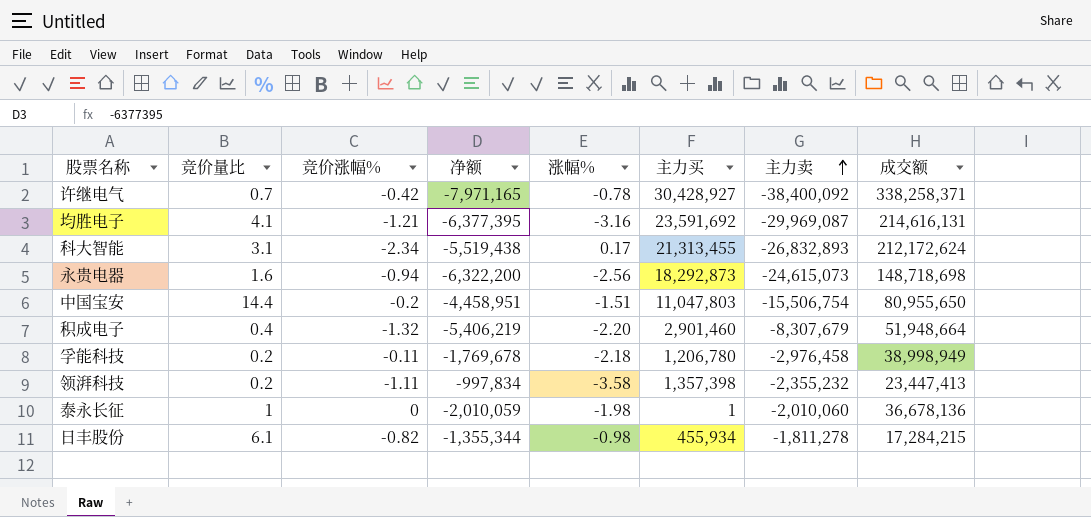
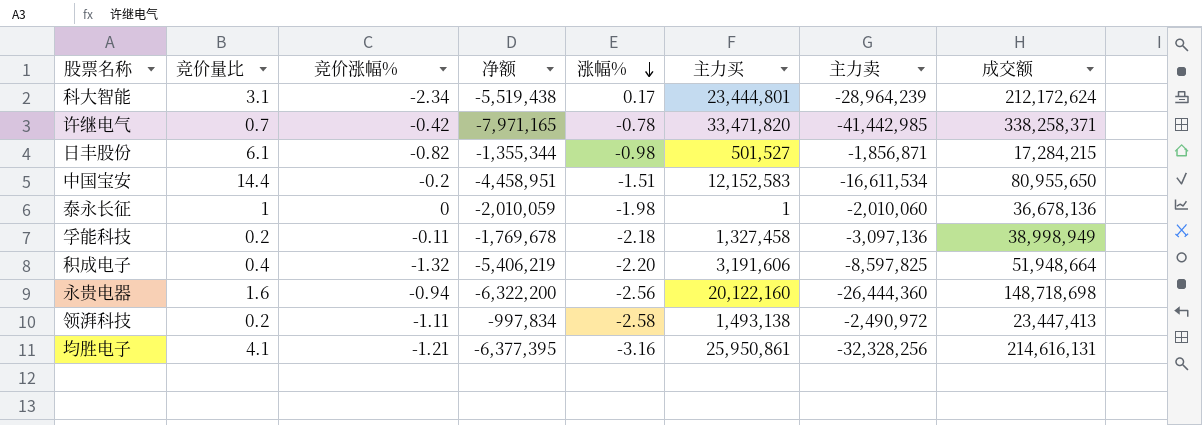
row order: 主力卖 ascending -> 涨幅% descending
科大智能 | 主力买: 21,313,455 -> 23,444,801
科大智能 | 主力卖: -26,832,893 -> -28,964,239
许继电气 | 主力买: 30,428,927 -> 33,471,820
许继电气 | 主力卖: -38,400,092 -> -41,442,985
日丰股份 | 主力买: 455,934 -> 501,527
日丰股份 | 主力卖: -1,811,278 -> -1,856,871
中国宝安 | 主力买: 11,047,803 -> 12,152,583
中国宝安 | 主力卖: -15,506,754 -> -16,611,534
孚能科技 | 主力买: 1,206,780 -> 1,327,458
孚能科技 | 主力卖: -2,976,458 -> -3,097,136
积成电子 | 主力买: 2,901,460 -> 3,191,606
积成电子 | 主力卖: -8,307,679 -> -8,597,825
永贵电器 | 主力买: 18,292,873 -> 20,122,160
永贵电器 | 主力卖: -24,615,073 -> -26,444,360
领湃科技 | 涨幅%: -3.58 -> -2.58
领湃科技 | 主力买: 1,357,398 -> 1,493,138
领湃科技 | 主力卖: -2,355,232 -> -2,490,972
均胜电子 | 主力买: 23,591,692 -> 25,950,861
均胜电子 | 主力卖: -29,969,087 -> -32,328,256

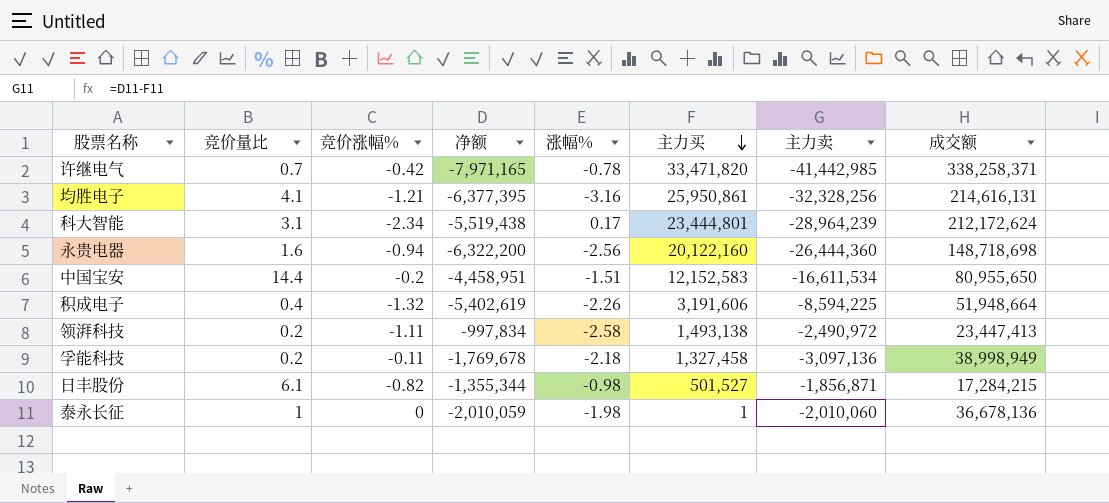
row order: 涨幅% descending -> 主力买 descending
积成电子 | 净额: -5,406,219 -> -5,402,619
积成电子 | 涨幅%: -2.20 -> -2.26
积成电子 | 主力卖: -8,597,825 -> -8,594,225

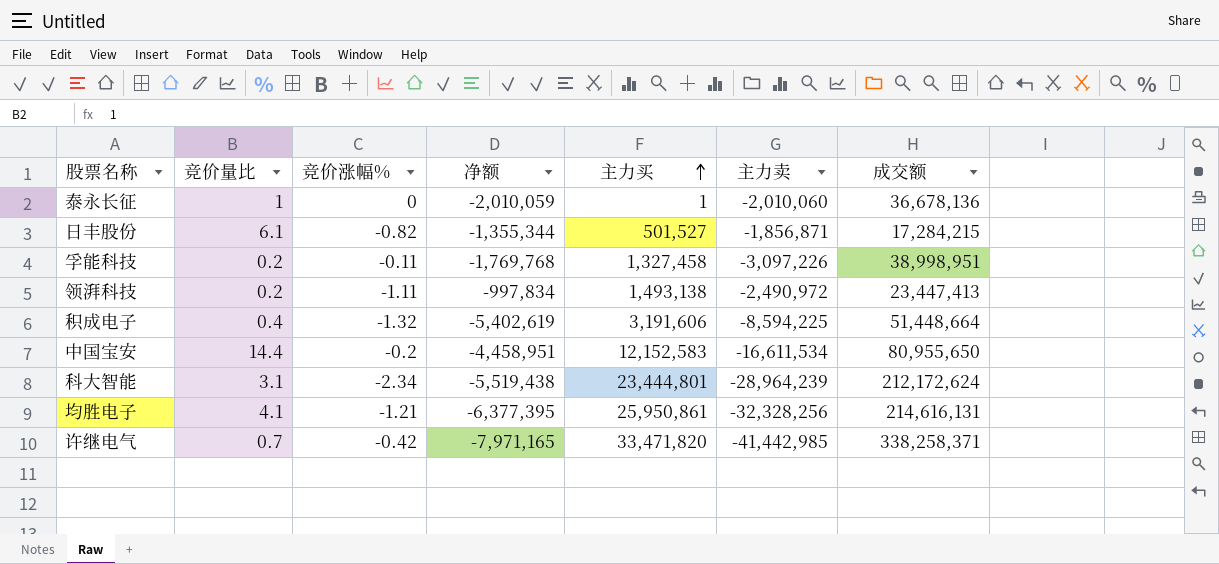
row order: 主力买 descending -> 主力买 ascending
column 涨幅% | position: 5 -> none
row 永贵电器: 1.6 | -0.94 | -6,322,200 | -2.56 | 20,122,160 | -26,444,360 | 148,718,698 -> none
孚能科技 | 净额: -1,769,678 -> -1,769,768
孚能科技 | 主力卖: -3,097,136 -> -3,097,226
孚能科技 | 成交额: 38,998,949 -> 38,998,951
积成电子 | 成交额: 51,948,664 -> 51,448,664

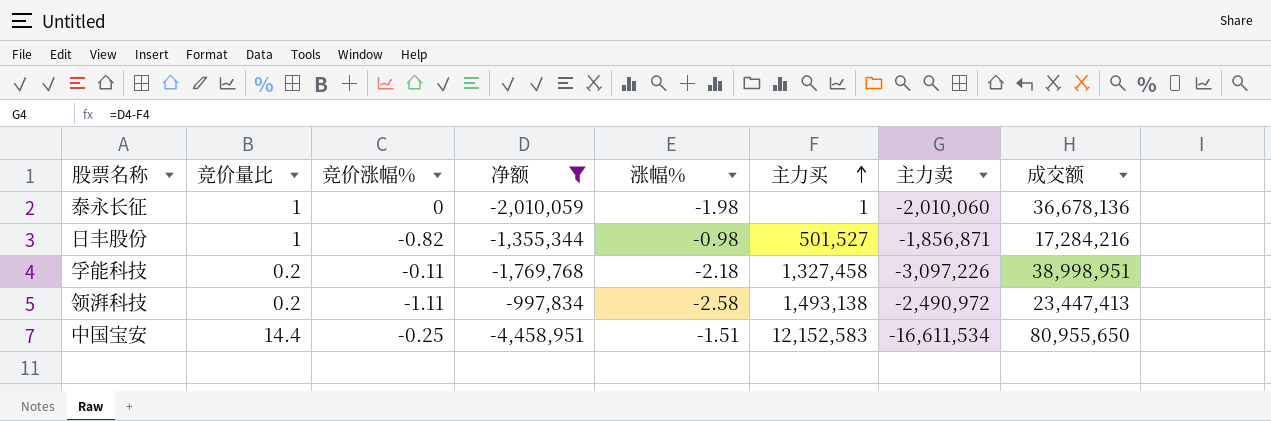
filter: none -> 净额 >= -4,458,951
column 涨幅% | position: none -> 5
日丰股份 | 竞价量比: 6.1 -> 1
日丰股份 | 成交额: 17,284,215 -> 17,284,216
中国宝安 | 竞价涨幅%: -0.2 -> -0.25

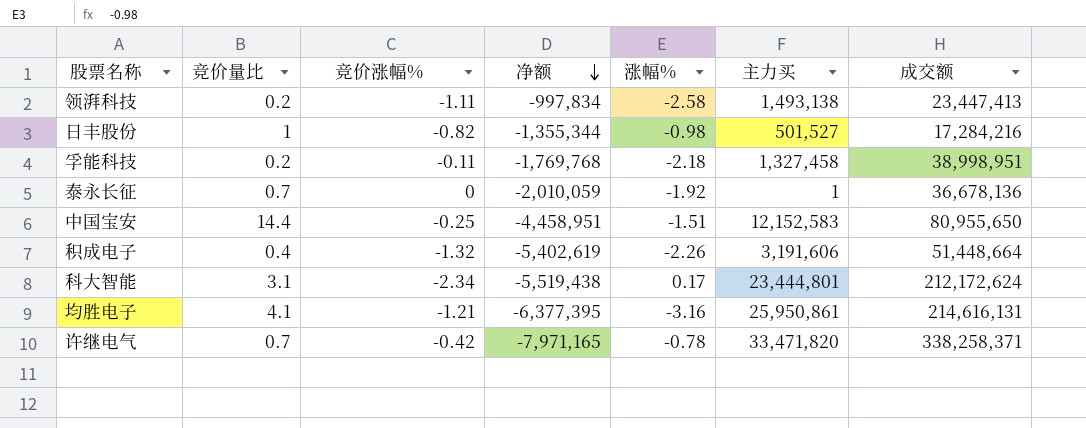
filter: 净额 >= -4,458,951 -> none
row order: 主力买 ascending -> 净额 descending
column 主力卖 | formula: [净额] - [主力买] -> none
泰永长征 | 竞价量比: 1 -> 0.7
泰永长征 | 涨幅%: -1.98 -> -1.92

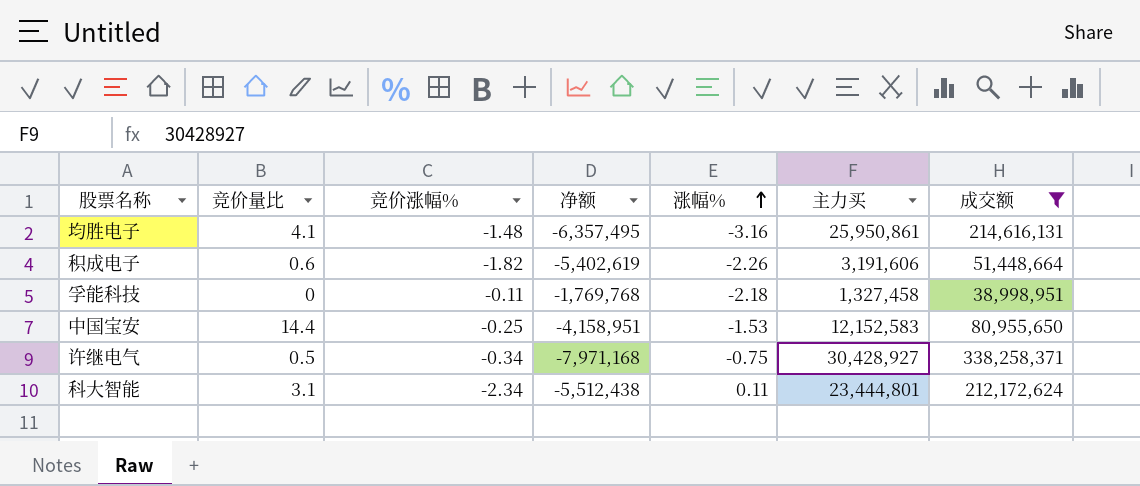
filter: none -> 成交额 >= 38,998,951
row order: 净额 descending -> 涨幅% ascending
均胜电子 | 竞价涨幅%: -1.21 -> -1.48
均胜电子 | 净额: -6,377,395 -> -6,357,495
积成电子 | 竞价量比: 0.4 -> 0.6
积成电子 | 竞价涨幅%: -1.32 -> -1.82
孚能科技 | 竞价量比: 0.2 -> 0
中国宝安 | 净额: -4,458,951 -> -4,158,951
中国宝安 | 涨幅%: -1.51 -> -1.53
许继电气 | 竞价量比: 0.7 -> 0.5
许继电气 | 竞价涨幅%: -0.42 -> -0.34
许继电气 | 净额: -7,971,165 -> -7,971,168
许继电气 | 涨幅%: -0.78 -> -0.75
许继电气 | 主力买: 33,471,820 -> 30,428,927
科大智能 | 净额: -5,519,438 -> -5,512,438
科大智能 | 涨幅%: 0.17 -> 0.11

